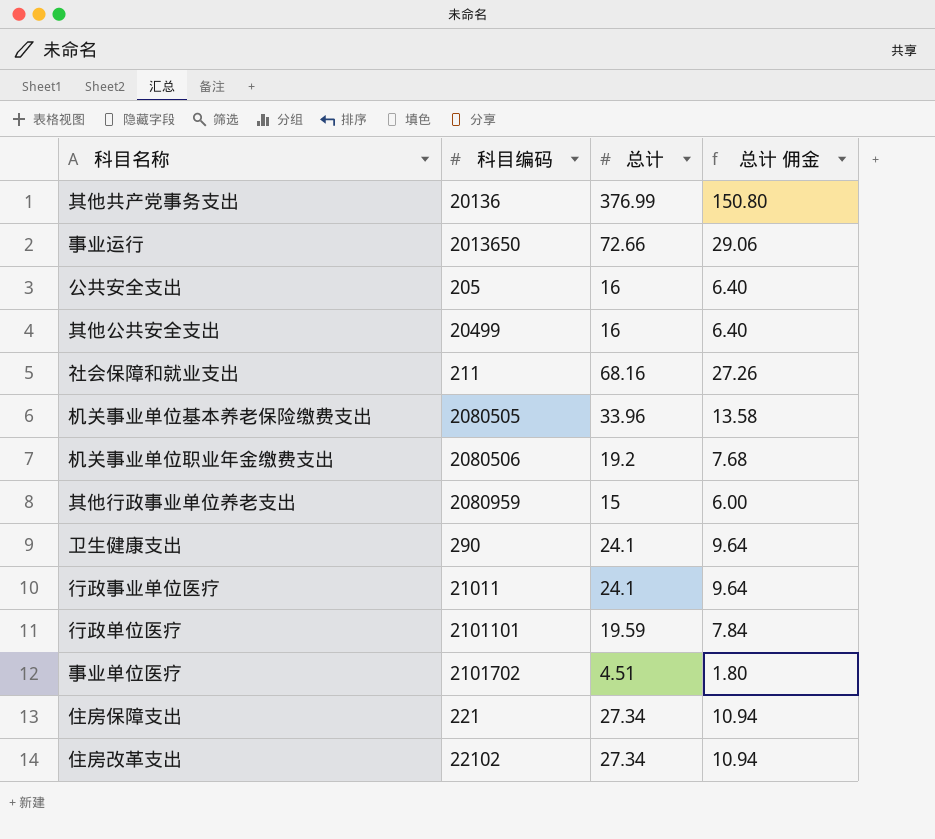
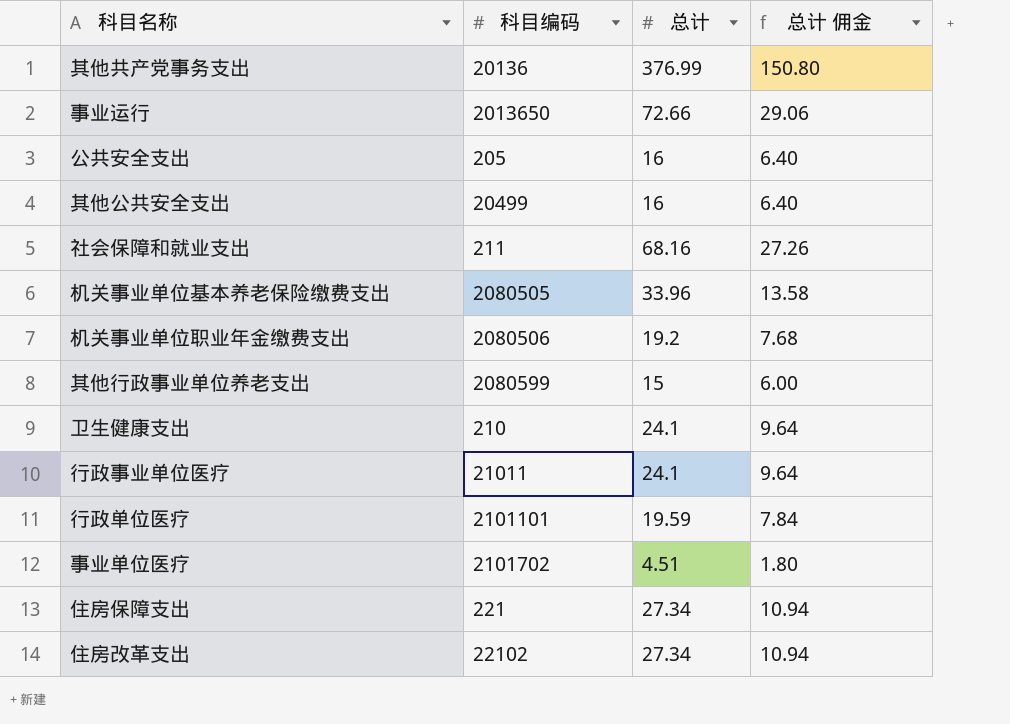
其他行政事业单位养老支出 | 科目编码: 2080959 -> 2080599
卫生健康支出 | 科目编码: 290 -> 210

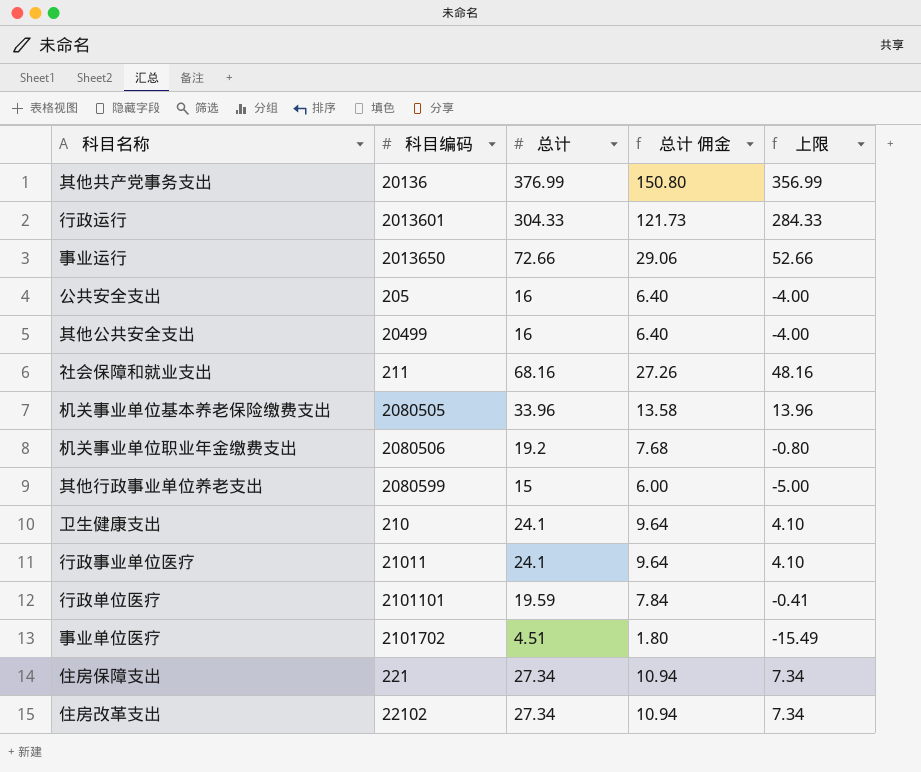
column 上限 | formula: none -> [总计] - 20
row 行政运行: none -> 2013601 | 304.33 | 121.73 | 284.33

